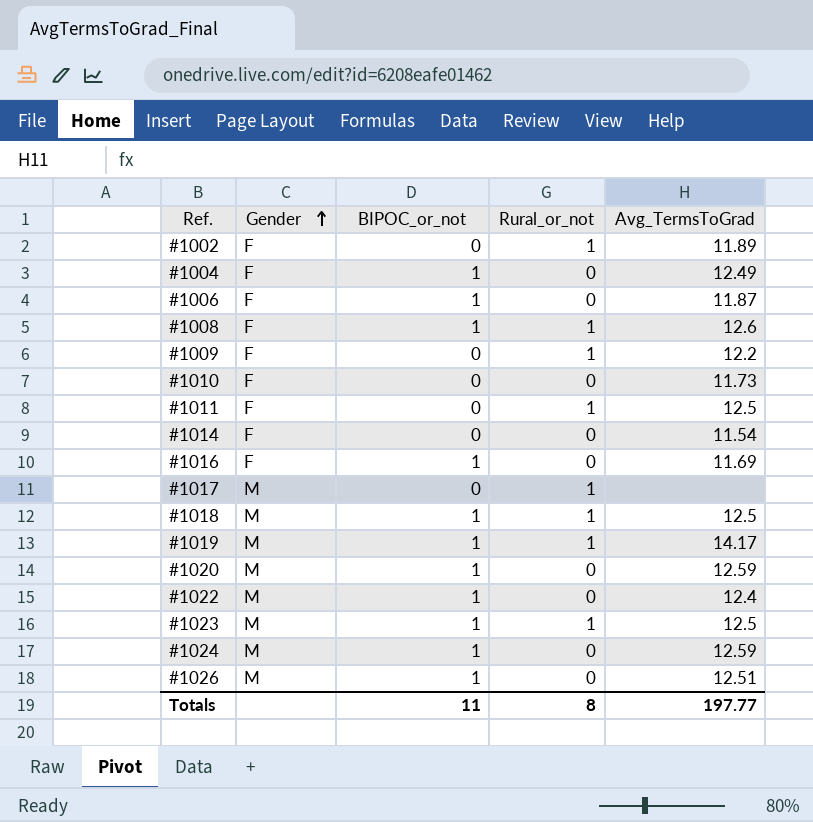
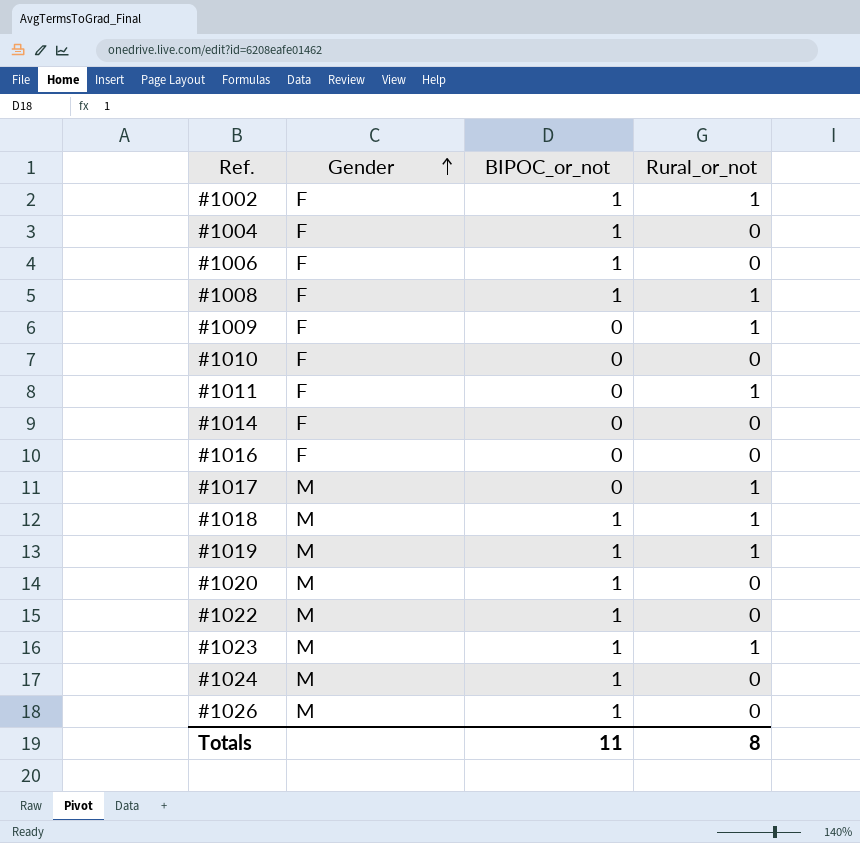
column Avg_TermsToGrad | position: 5 -> none
#1002 | BIPOC_or_not: 0 -> 1
#1016 | BIPOC_or_not: 1 -> 0

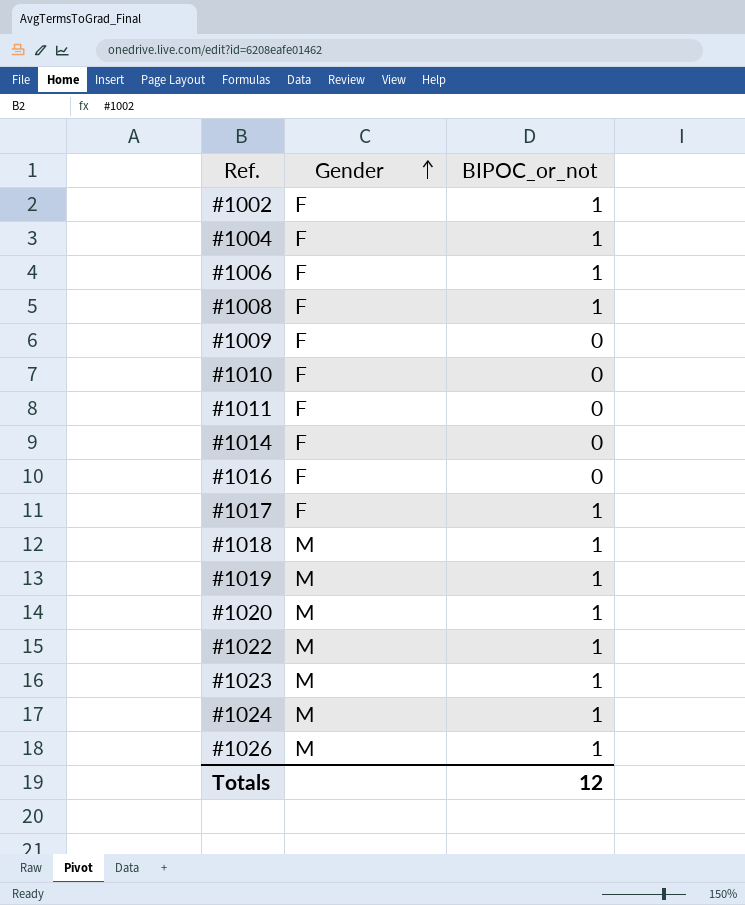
column Rural_or_not | position: 4 -> none
#1017 | Gender: M -> F
#1017 | BIPOC_or_not: 0 -> 1
Totals | BIPOC_or_not: 11 -> 12

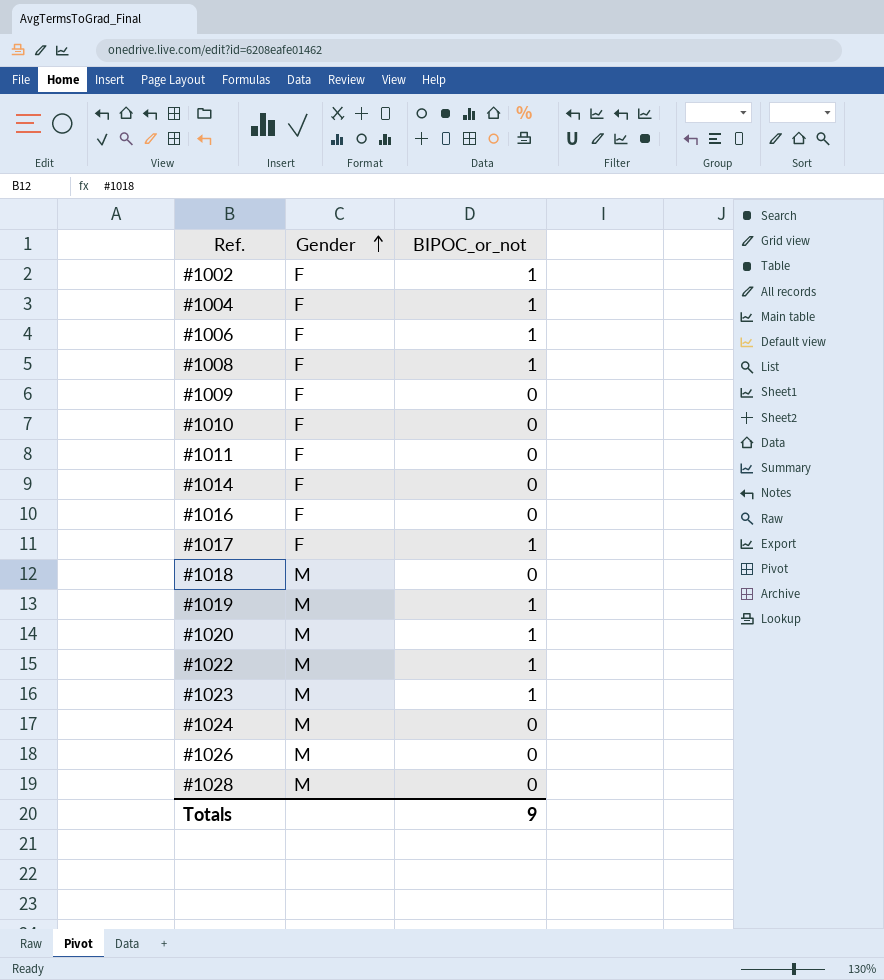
#1018 | BIPOC_or_not: 1 -> 0
#1024 | BIPOC_or_not: 1 -> 0
#1026 | BIPOC_or_not: 1 -> 0
row #1028: none -> M | 0
Totals | BIPOC_or_not: 12 -> 9

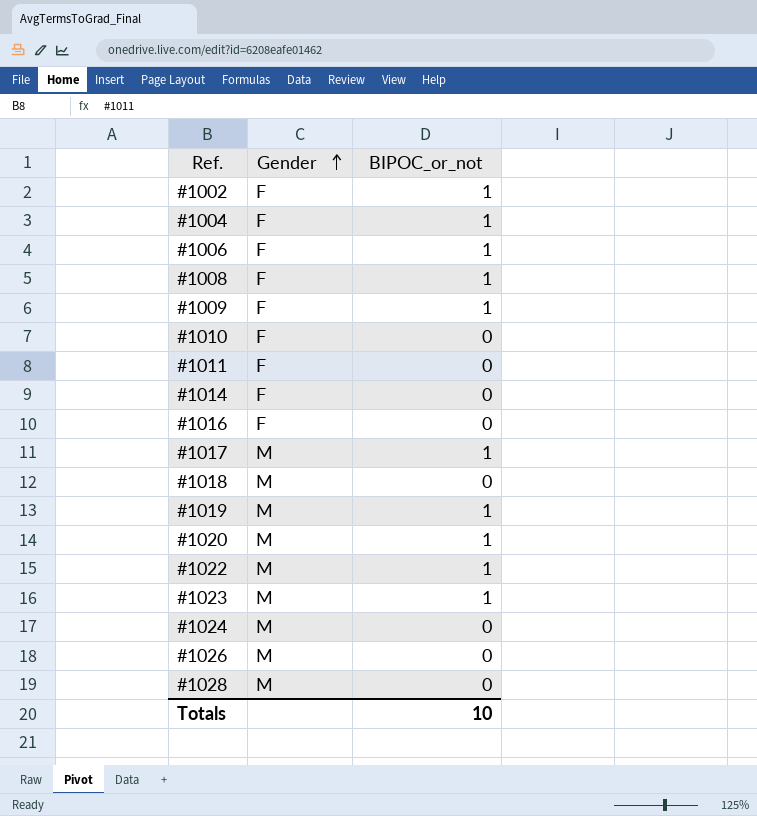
#1009 | BIPOC_or_not: 0 -> 1
#1017 | Gender: F -> M
Totals | BIPOC_or_not: 9 -> 10

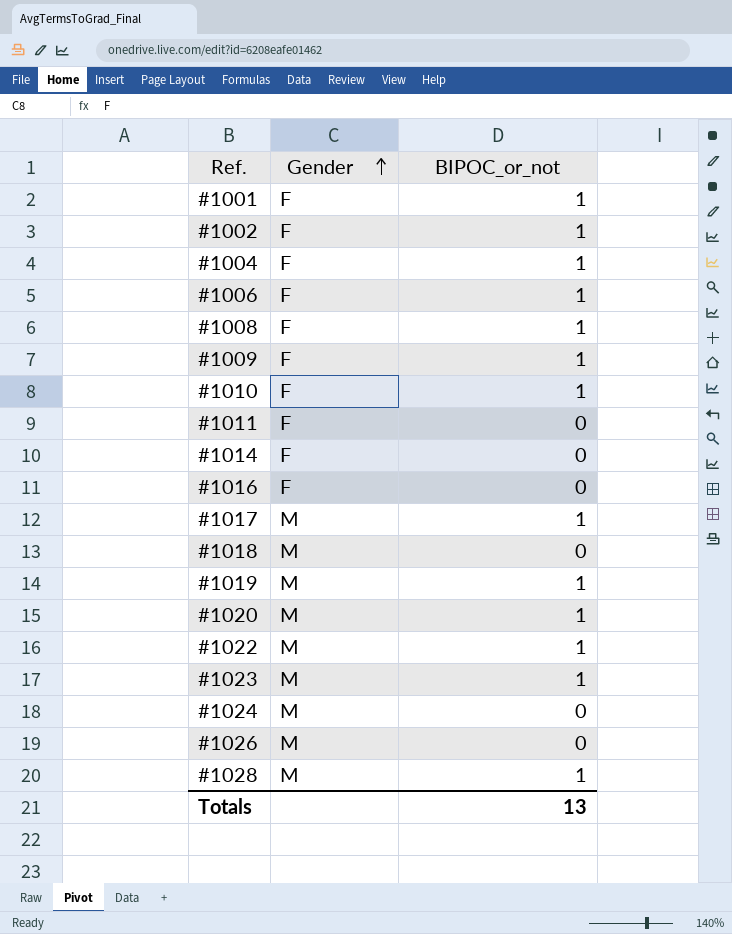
row #1001: none -> F | 1
#1010 | BIPOC_or_not: 0 -> 1
#1028 | BIPOC_or_not: 0 -> 1
Totals | BIPOC_or_not: 10 -> 13

